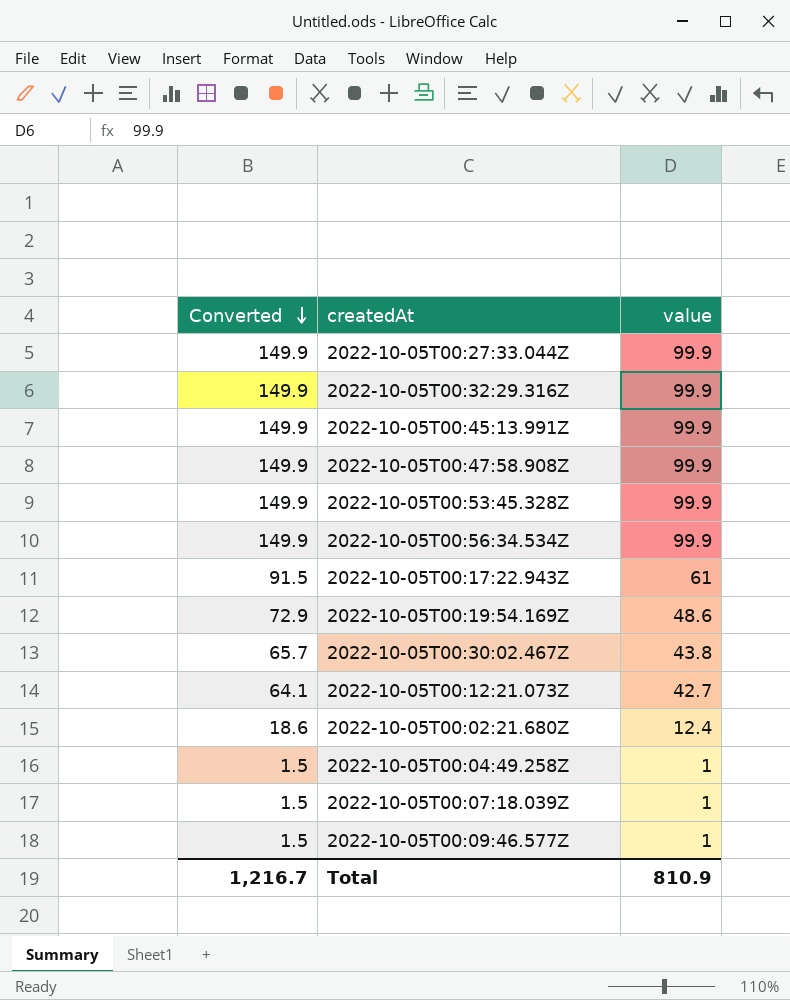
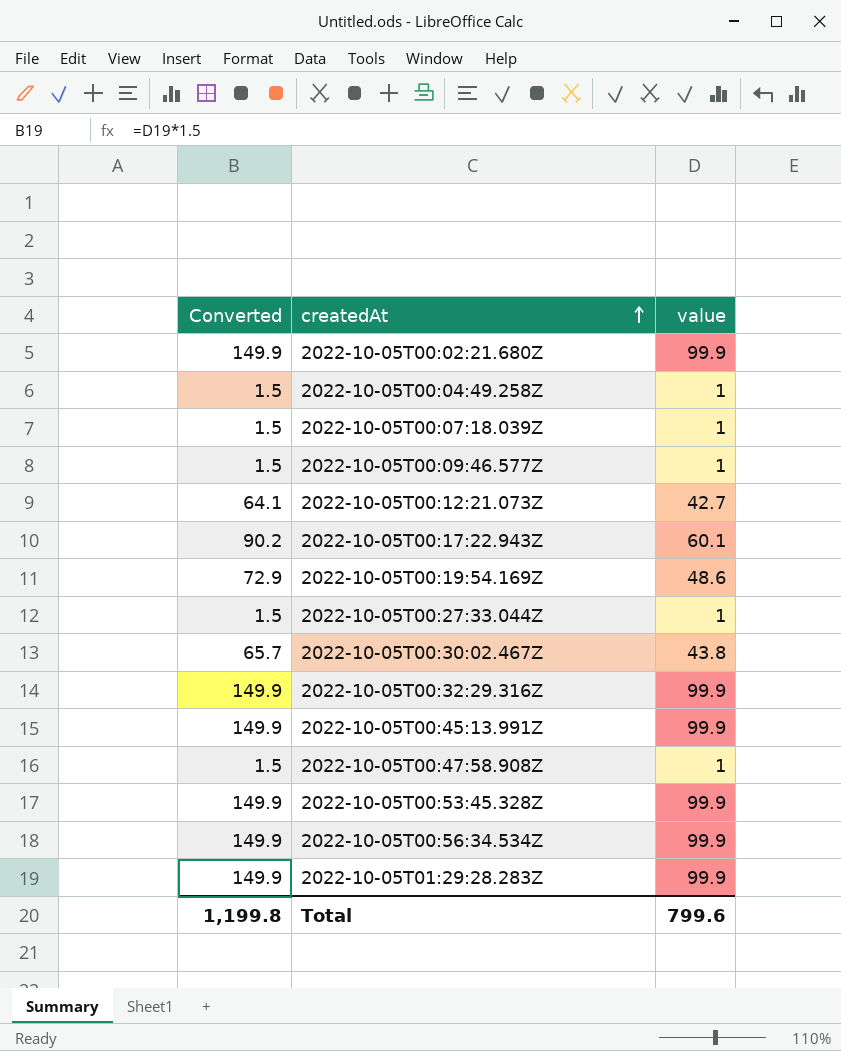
row order: Converted descending -> createdAt ascending
2022-10-05T00:02:21.680Z | Converted: 18.6 -> 149.9
2022-10-05T00:02:21.680Z | value: 12.4 -> 99.9
2022-10-05T00:17:22.943Z | Converted: 91.5 -> 90.2
2022-10-05T00:17:22.943Z | value: 61 -> 60.1
2022-10-05T00:27:33.044Z | Converted: 149.9 -> 1.5
2022-10-05T00:27:33.044Z | value: 99.9 -> 1
2022-10-05T00:47:58.908Z | Converted: 149.9 -> 1.5
2022-10-05T00:47:58.908Z | value: 99.9 -> 1
row 2022-10-05T01:29:28.283Z: none -> 149.9 | 99.9
Total | Converted: 1,216.7 -> 1,199.8
Total | value: 810.9 -> 799.6

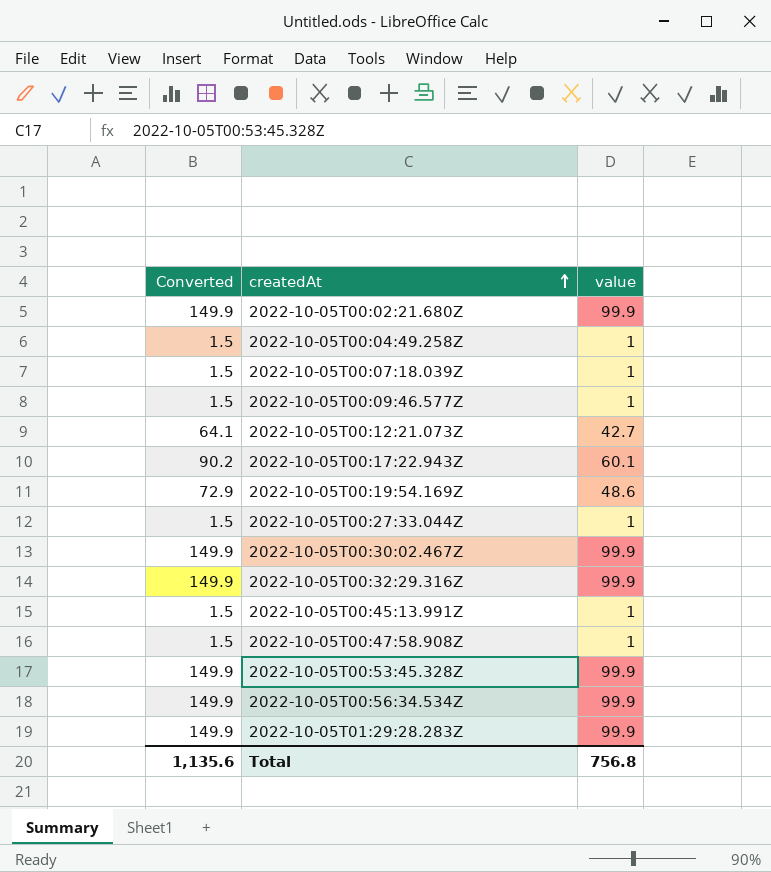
2022-10-05T00:30:02.467Z | Converted: 65.7 -> 149.9
2022-10-05T00:30:02.467Z | value: 43.8 -> 99.9
2022-10-05T00:45:13.991Z | Converted: 149.9 -> 1.5
2022-10-05T00:45:13.991Z | value: 99.9 -> 1
Total | Converted: 1,199.8 -> 1,135.6
Total | value: 799.6 -> 756.8

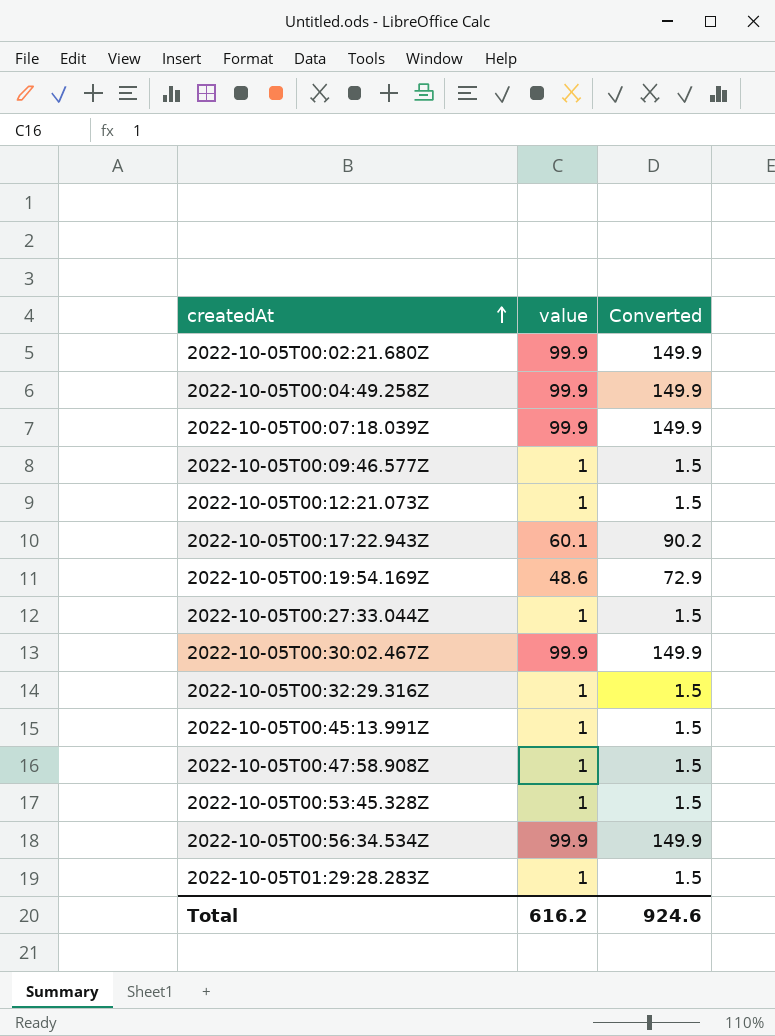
column Converted | position: 1 -> 3
2022-10-05T00:04:49.258Z | value: 1 -> 99.9
2022-10-05T00:04:49.258Z | Converted: 1.5 -> 149.9
2022-10-05T00:07:18.039Z | value: 1 -> 99.9
2022-10-05T00:07:18.039Z | Converted: 1.5 -> 149.9
2022-10-05T00:12:21.073Z | value: 42.7 -> 1
2022-10-05T00:12:21.073Z | Converted: 64.1 -> 1.5
2022-10-05T00:32:29.316Z | value: 99.9 -> 1
2022-10-05T00:32:29.316Z | Converted: 149.9 -> 1.5
2022-10-05T00:53:45.328Z | value: 99.9 -> 1
2022-10-05T00:53:45.328Z | Converted: 149.9 -> 1.5
2022-10-05T01:29:28.283Z | value: 99.9 -> 1
2022-10-05T01:29:28.283Z | Converted: 149.9 -> 1.5
Total | value: 756.8 -> 616.2
Total | Converted: 1,135.6 -> 924.6

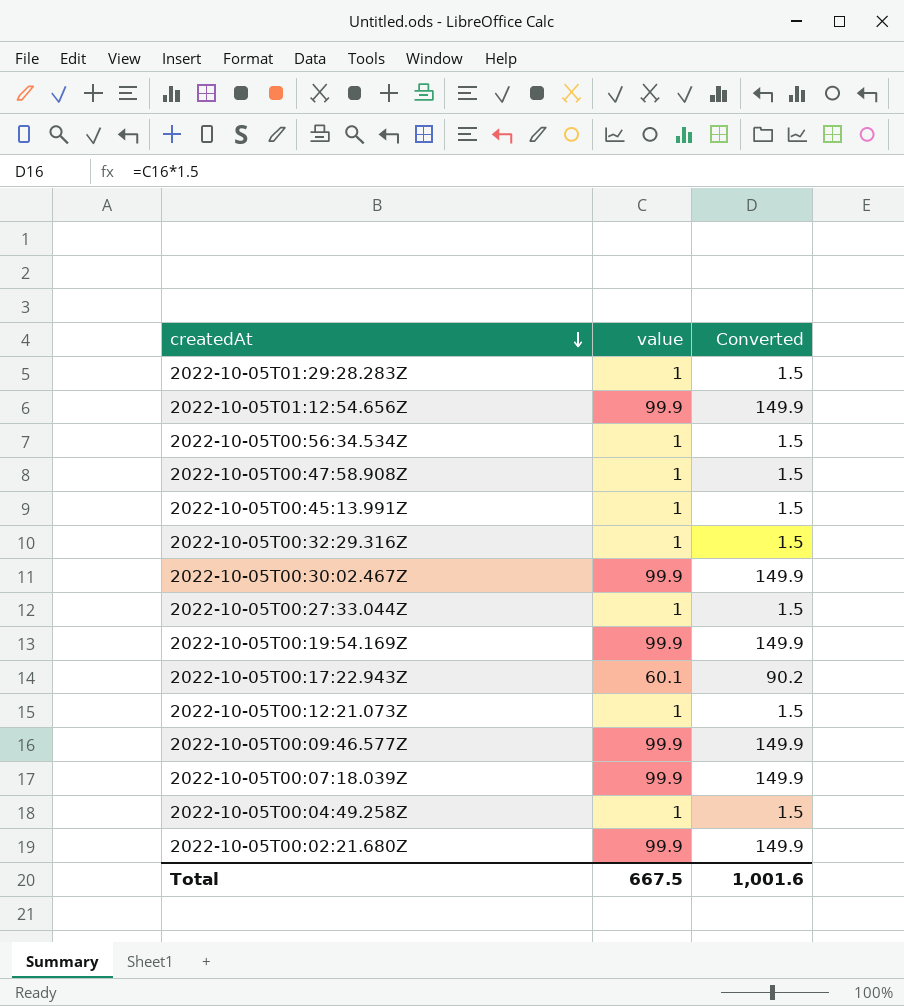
row order: createdAt ascending -> createdAt descending
row 2022-10-05T00:53:45.328Z: 1 | 1.5 -> none
row 2022-10-05T01:12:54.656Z: none -> 99.9 | 149.9
2022-10-05T00:56:34.534Z | value: 99.9 -> 1
2022-10-05T00:56:34.534Z | Converted: 149.9 -> 1.5
2022-10-05T00:19:54.169Z | value: 48.6 -> 99.9
2022-10-05T00:19:54.169Z | Converted: 72.9 -> 149.9
2022-10-05T00:09:46.577Z | value: 1 -> 99.9
2022-10-05T00:09:46.577Z | Converted: 1.5 -> 149.9
2022-10-05T00:04:49.258Z | value: 99.9 -> 1
2022-10-05T00:04:49.258Z | Converted: 149.9 -> 1.5
Total | value: 616.2 -> 667.5
Total | Converted: 924.6 -> 1,001.6

